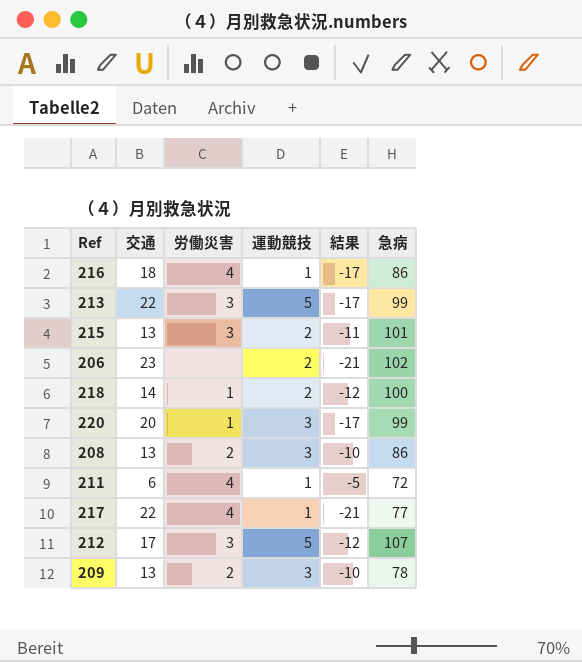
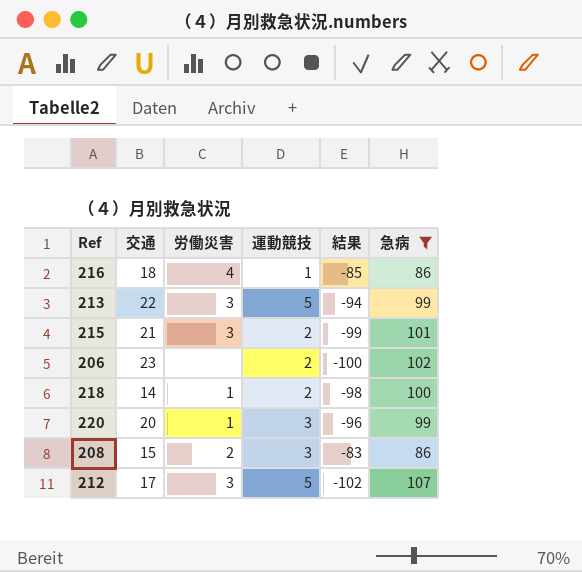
filter: none -> 急病 >= 86
column 結果 | formula: [運動競技] - [交通] -> [運動競技] - [急病]
215 | 交通: 13 -> 21
208 | 交通: 13 -> 15

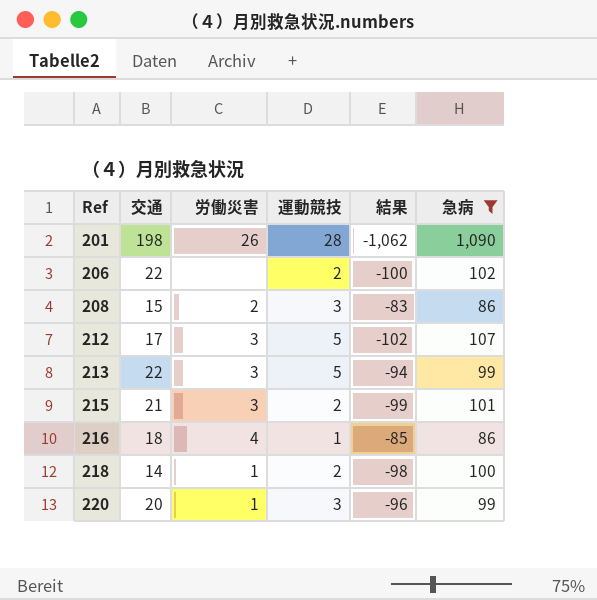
row order: none -> Ref ascending
row 201: none -> 198 | 26 | 28 | -1,062 | 1,090
206 | 交通: 23 -> 22

